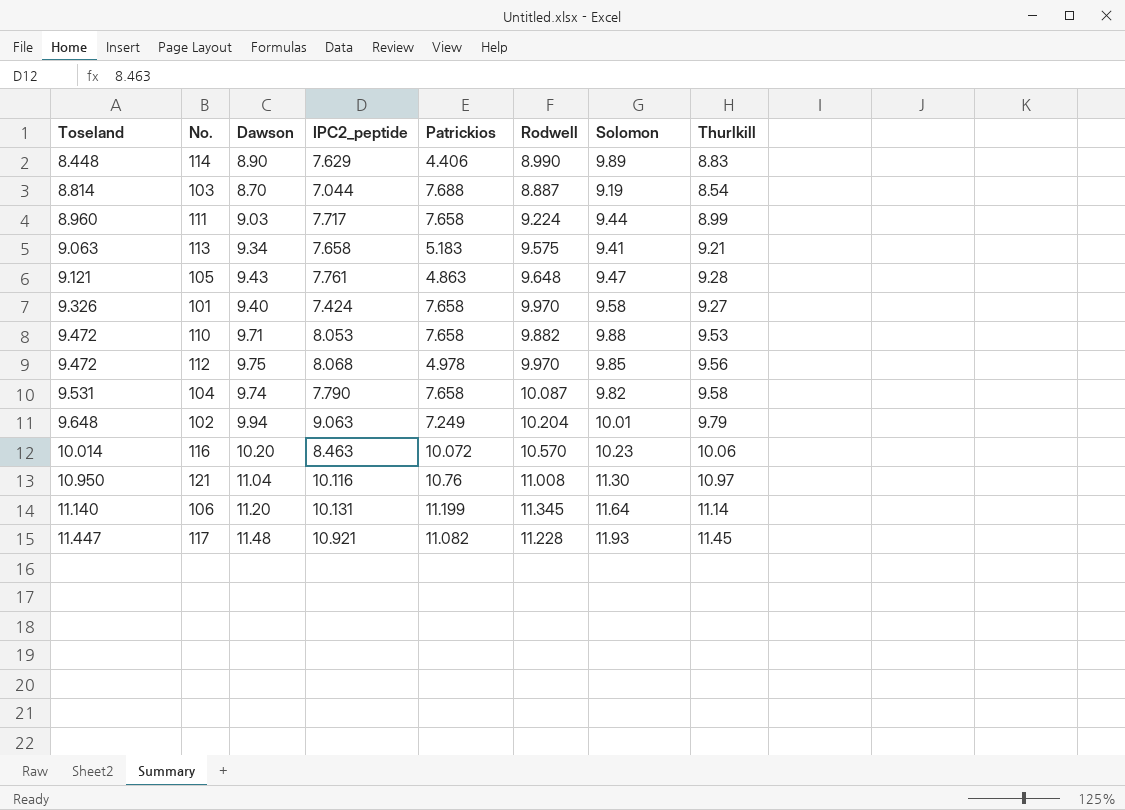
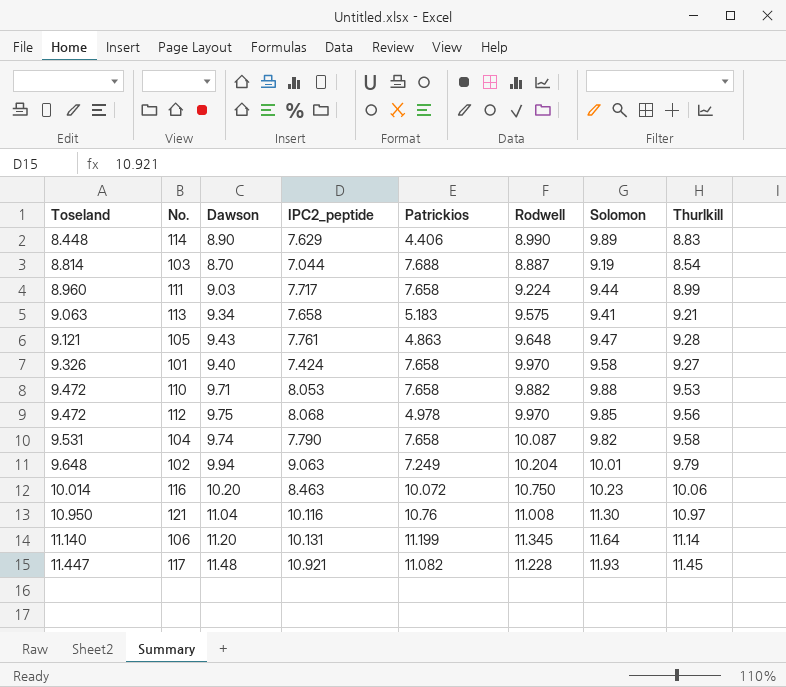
116 | Rodwell: 10.570 -> 10.750

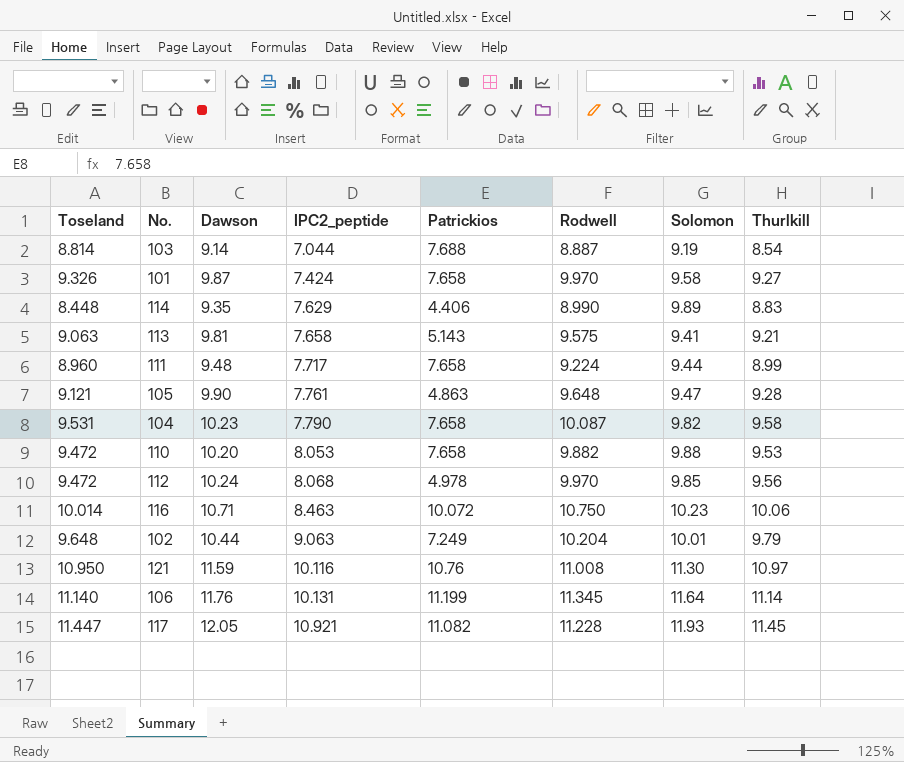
row order: Toseland ascending -> IPC2_peptide ascending
103 | Dawson: 8.70 -> 9.14
101 | Dawson: 9.40 -> 9.87
114 | Dawson: 8.90 -> 9.35
113 | Dawson: 9.34 -> 9.81
113 | Patrickios: 5.183 -> 5.143
111 | Dawson: 9.03 -> 9.48
105 | Dawson: 9.43 -> 9.90
104 | Dawson: 9.74 -> 10.23
110 | Dawson: 9.71 -> 10.20
112 | Dawson: 9.75 -> 10.24
116 | Dawson: 10.20 -> 10.71
102 | Dawson: 9.94 -> 10.44
121 | Dawson: 11.04 -> 11.59
106 | Dawson: 11.20 -> 11.76
117 | Dawson: 11.48 -> 12.05

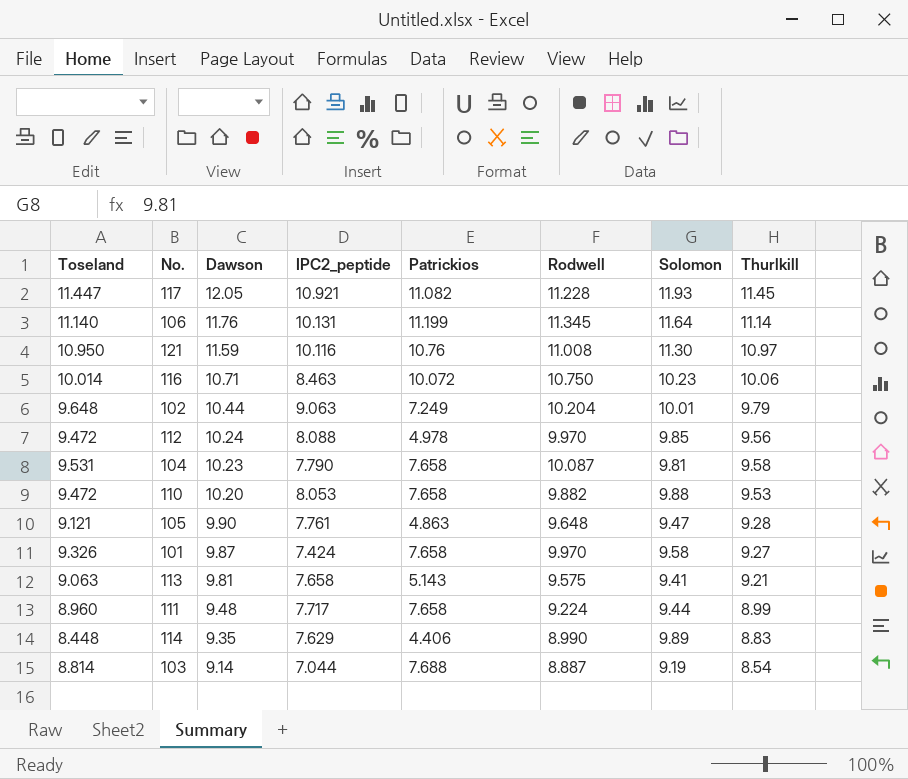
row order: IPC2_peptide ascending -> Dawson descending
112 | IPC2_peptide: 8.068 -> 8.088
104 | Solomon: 9.82 -> 9.81

